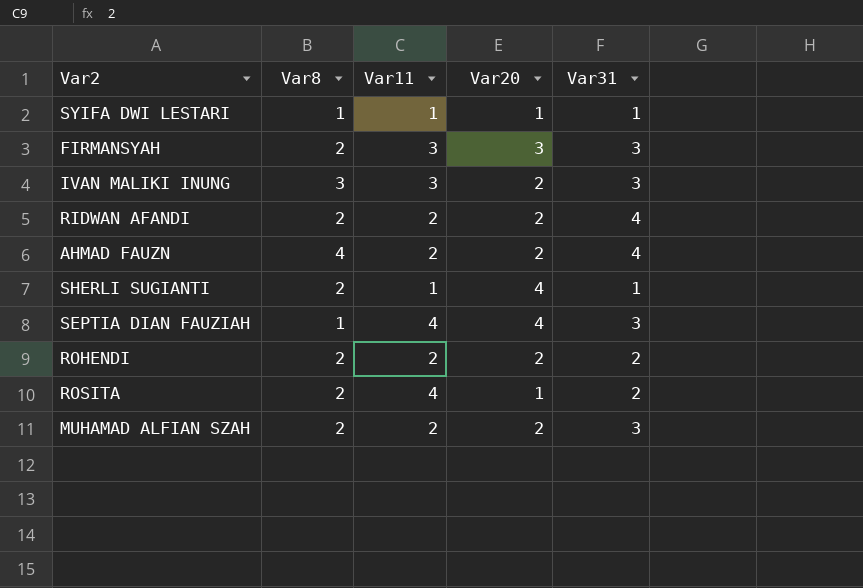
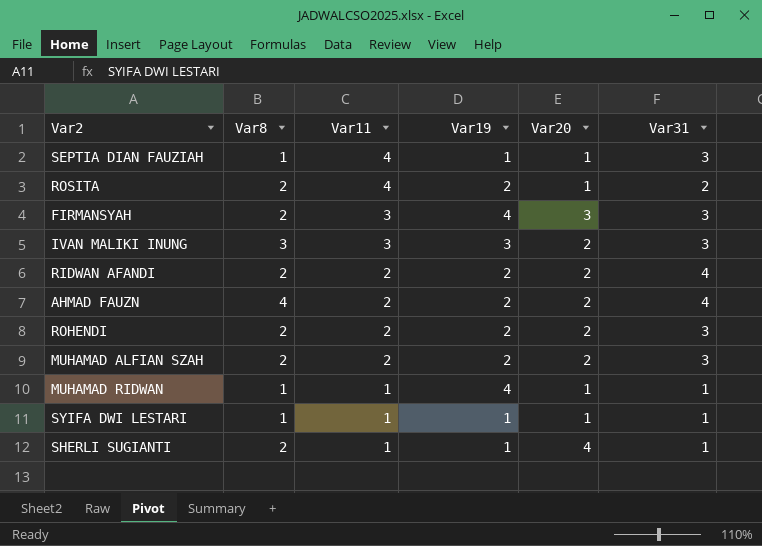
row order: none -> Var11 descending
column Var19 | position: none -> 4
SEPTIA DIAN FAUZIAH | Var20: 4 -> 1
ROHENDI | Var31: 2 -> 3
row MUHAMAD RIDWAN: none -> 1 | 1 | 4 | 1 | 1

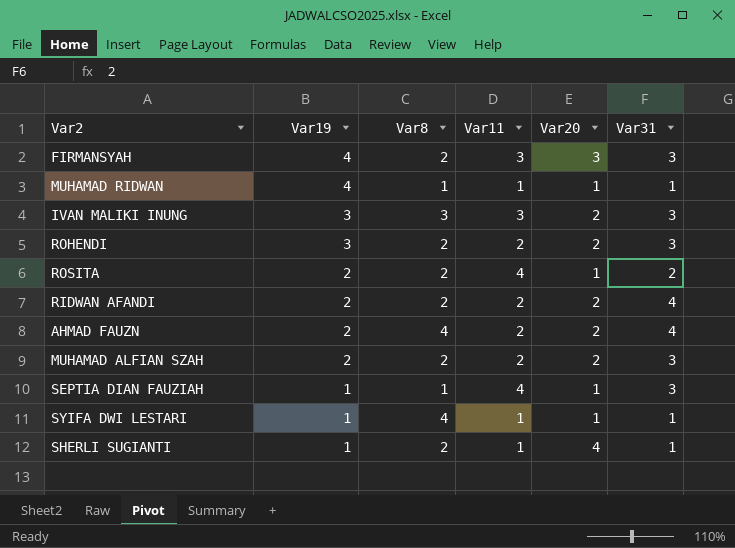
row order: Var11 descending -> Var19 descending
column Var19 | position: 4 -> 2
ROHENDI | Var19: 2 -> 3
SYIFA DWI LESTARI | Var8: 1 -> 4

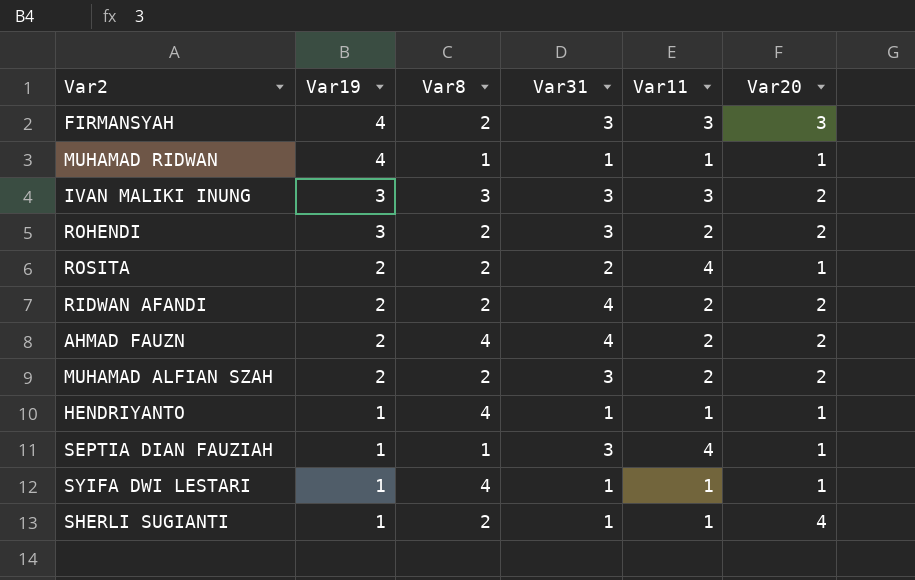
column Var31 | position: 6 -> 4
row HENDRIYANTO: none -> 1 | 4 | 1 | 1 | 1

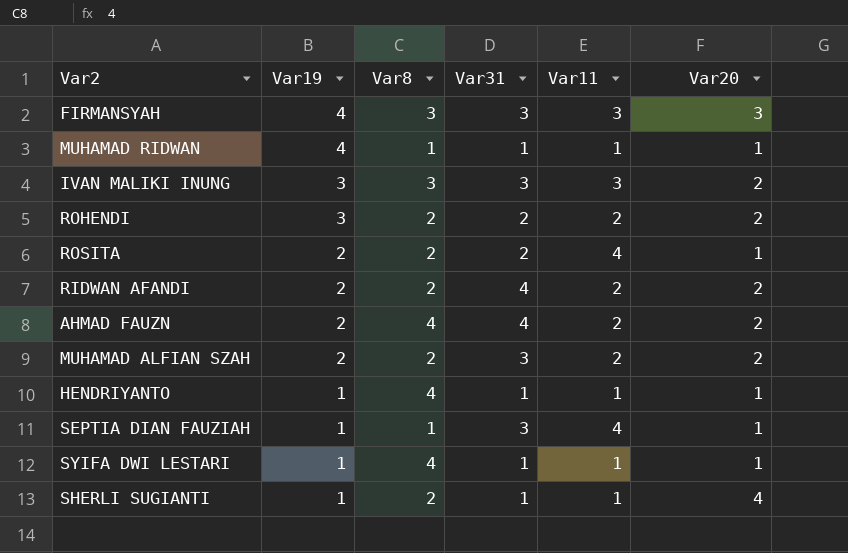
FIRMANSYAH | Var8: 2 -> 3
ROHENDI | Var31: 3 -> 2

